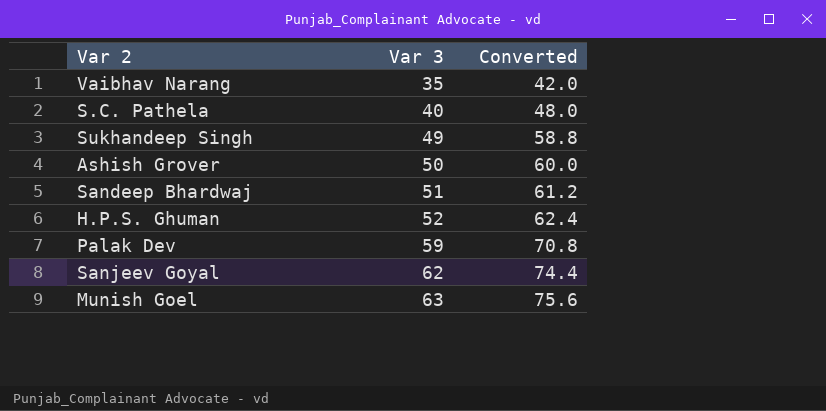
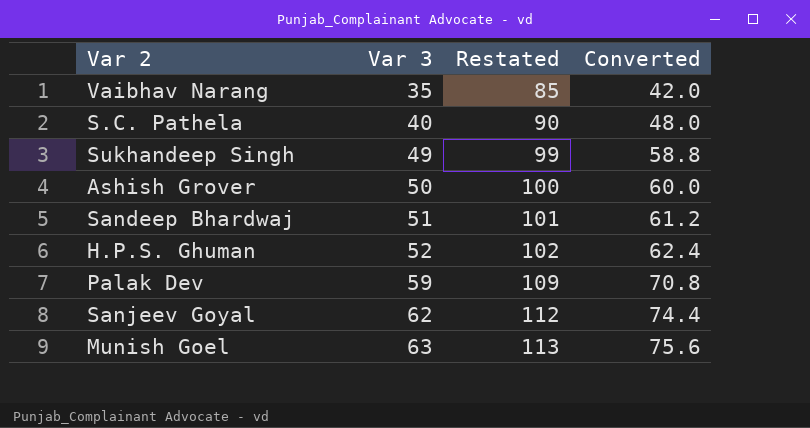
column Restated | formula: none -> [Var 3] + 50

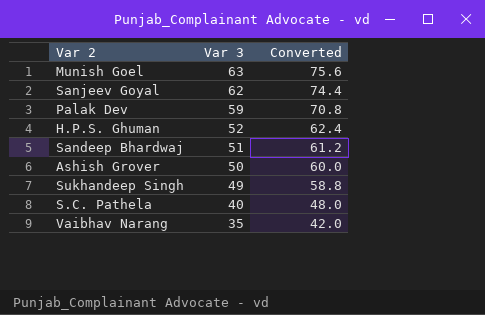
row order: Var 3 ascending -> Var 3 descending
column Restated | formula: [Var 3] + 50 -> none

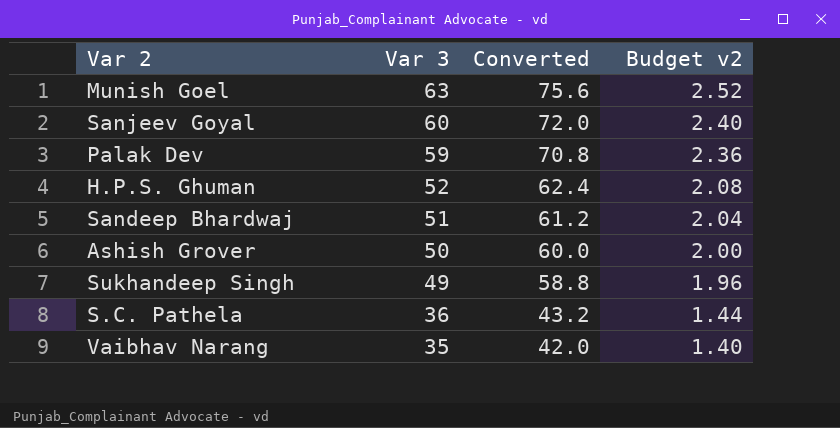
column Budget v2 | formula: none -> [Var 3] * 0.04
Sanjeev Goyal | Var 3: 62 -> 60
Sanjeev Goyal | Converted: 74.4 -> 72.0
S.C. Pathela | Var 3: 40 -> 36
S.C. Pathela | Converted: 48.0 -> 43.2

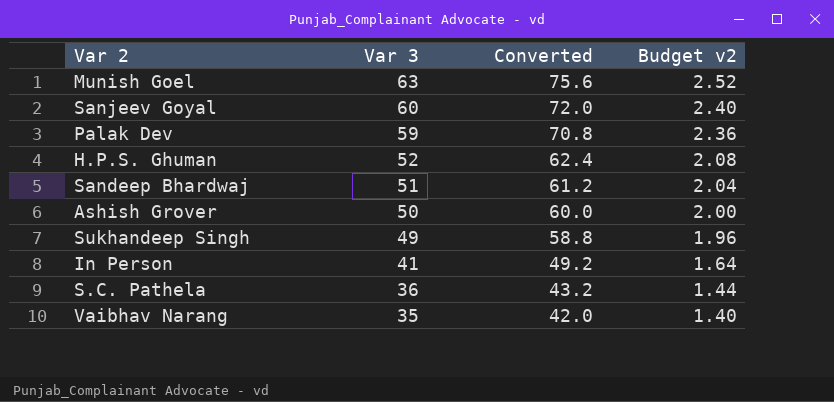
row In Person: none -> 41 | 49.2 | 1.64

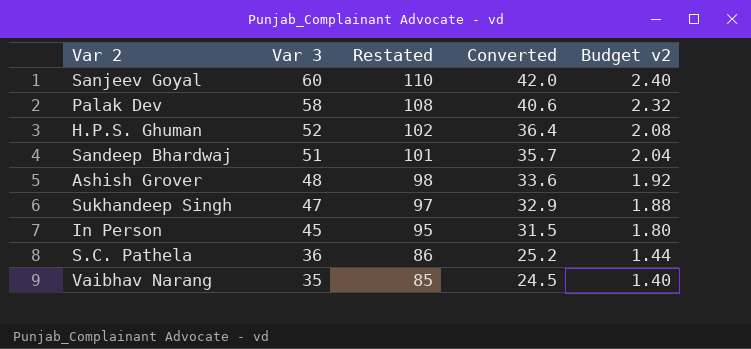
column Restated | formula: none -> [Var 3] + 50
column Converted | formula: [Var 3] * 1.2 -> [Var 3] * 0.7
row Munish Goel: 63 | 75.6 | 2.52 -> none
Palak Dev | Var 3: 59 -> 58
Palak Dev | Budget v2: 2.36 -> 2.32
Ashish Grover | Var 3: 50 -> 48
Ashish Grover | Budget v2: 2.00 -> 1.92
Sukhandeep Singh | Var 3: 49 -> 47
Sukhandeep Singh | Budget v2: 1.96 -> 1.88
In Person | Var 3: 41 -> 45
In Person | Budget v2: 1.64 -> 1.80

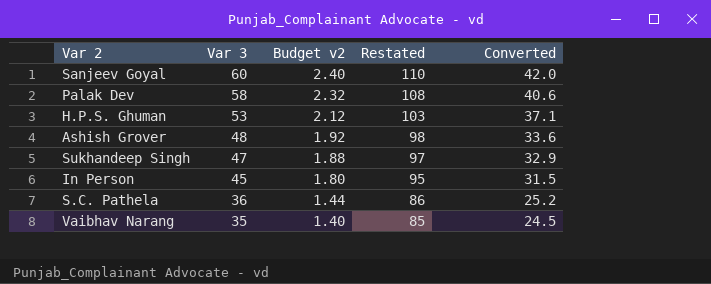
column Budget v2 | position: 5 -> 3
row Sandeep Bhardwaj: 51 | 101 | 35.7 | 2.04 -> none
H.P.S. Ghuman | Var 3: 52 -> 53
H.P.S. Ghuman | Budget v2: 2.08 -> 2.12
H.P.S. Ghuman | Restated: 102 -> 103
H.P.S. Ghuman | Converted: 36.4 -> 37.1

